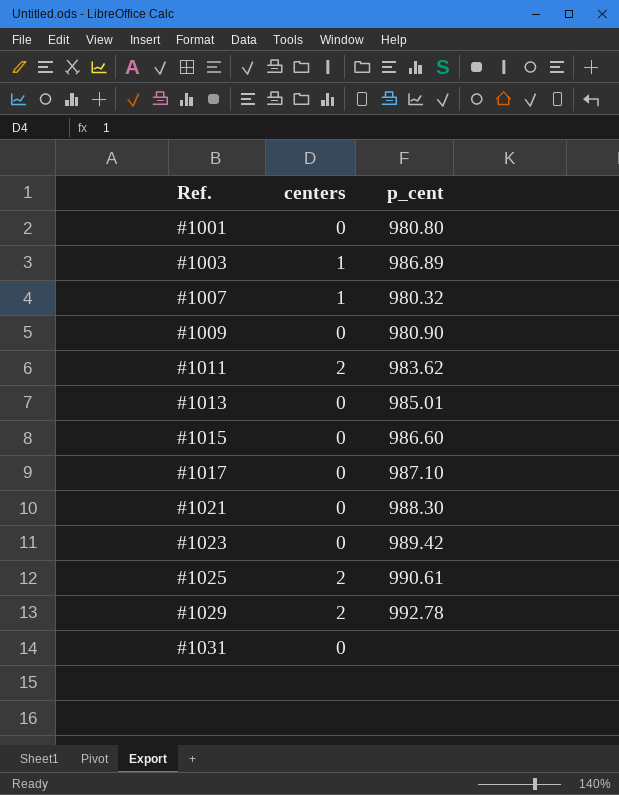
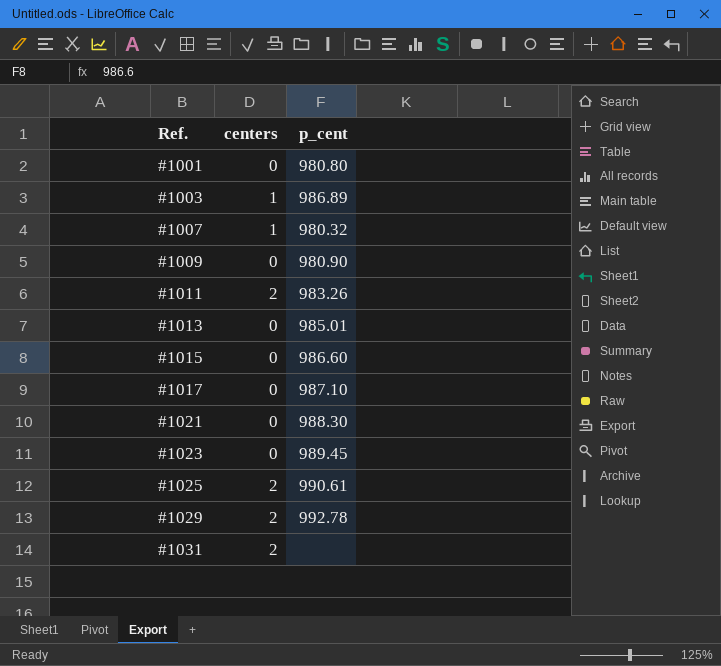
#1011 | p_cent: 983.62 -> 983.26
#1023 | p_cent: 989.42 -> 989.45
#1031 | centers: 0 -> 2

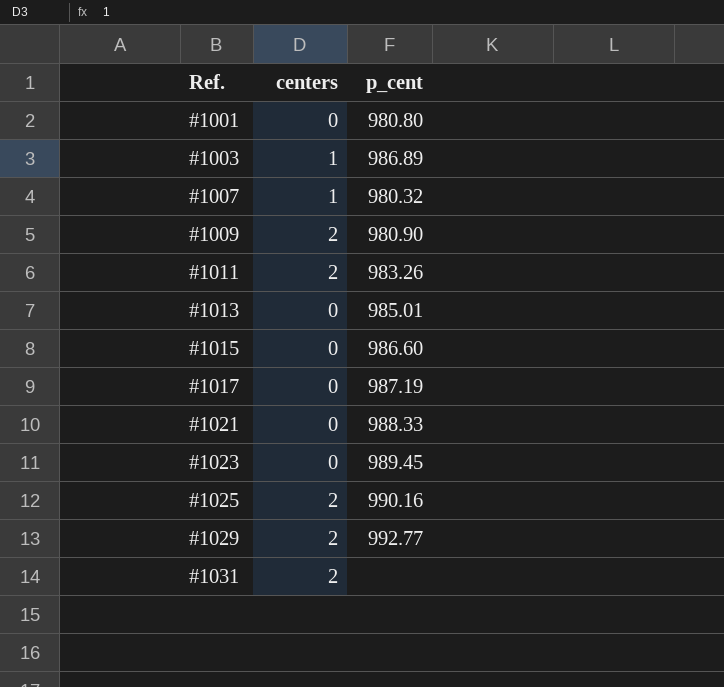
#1009 | centers: 0 -> 2
#1017 | p_cent: 987.10 -> 987.19
#1021 | p_cent: 988.30 -> 988.33
#1025 | p_cent: 990.61 -> 990.16
#1029 | p_cent: 992.78 -> 992.77

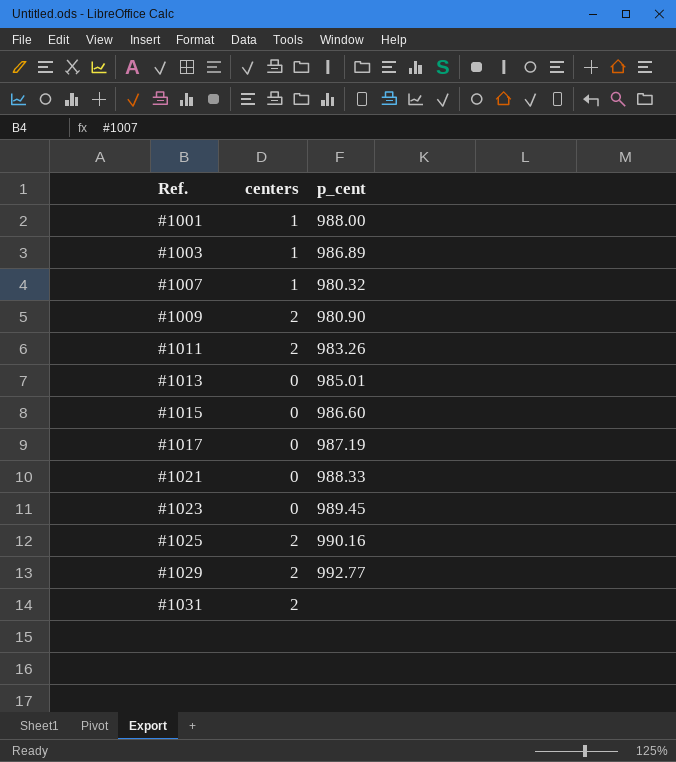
#1001 | centers: 0 -> 1
#1001 | p_cent: 980.80 -> 988.00

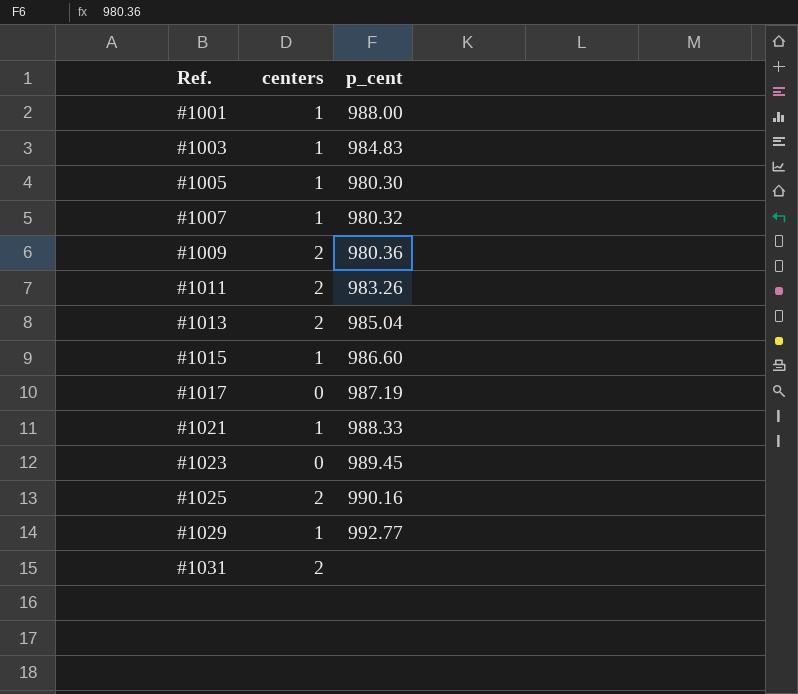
#1003 | p_cent: 986.89 -> 984.83
row #1005: none -> 1 | 980.30
#1009 | p_cent: 980.90 -> 980.36
#1013 | centers: 0 -> 2
#1013 | p_cent: 985.01 -> 985.04
#1015 | centers: 0 -> 1
#1021 | centers: 0 -> 1
#1029 | centers: 2 -> 1

